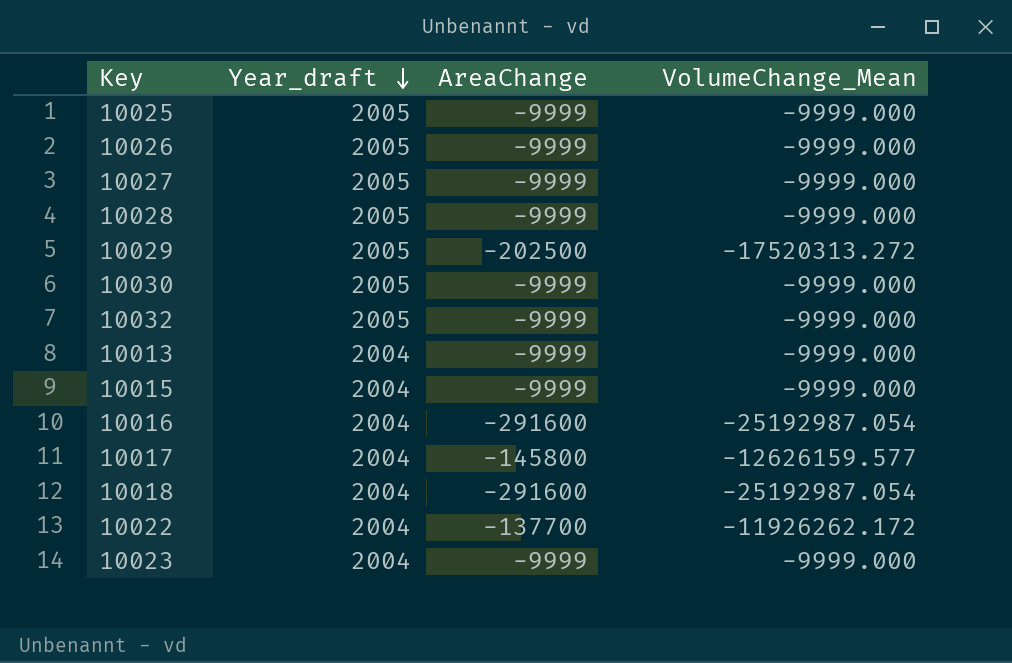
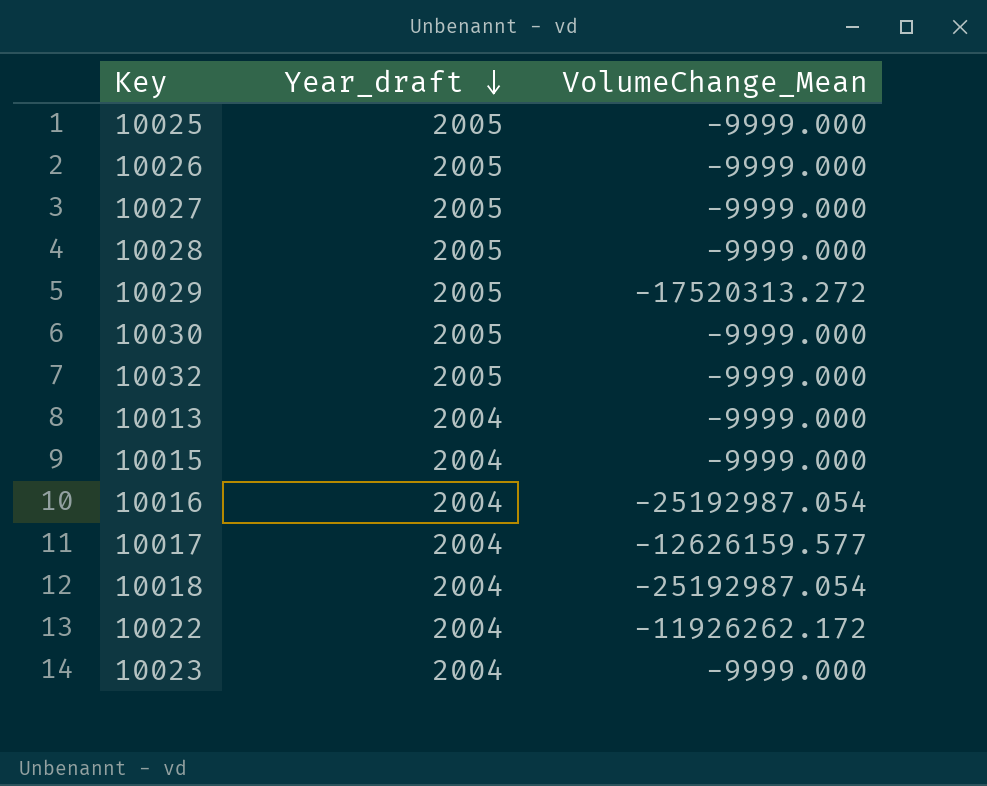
column AreaChange | position: 3 -> none

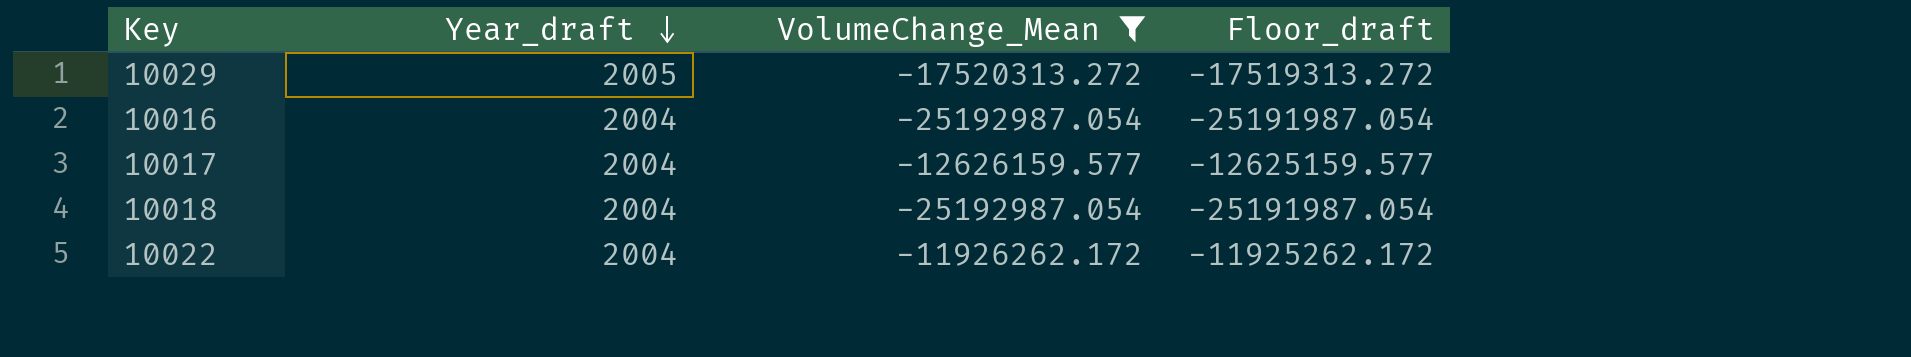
filter: none -> VolumeChange_Mean != -9999.000
column Floor_draft | formula: none -> [VolumeChange_Mean] + 1000

